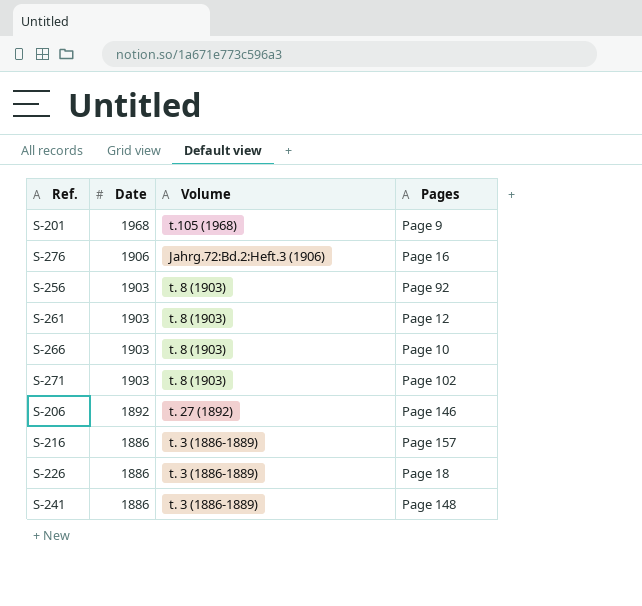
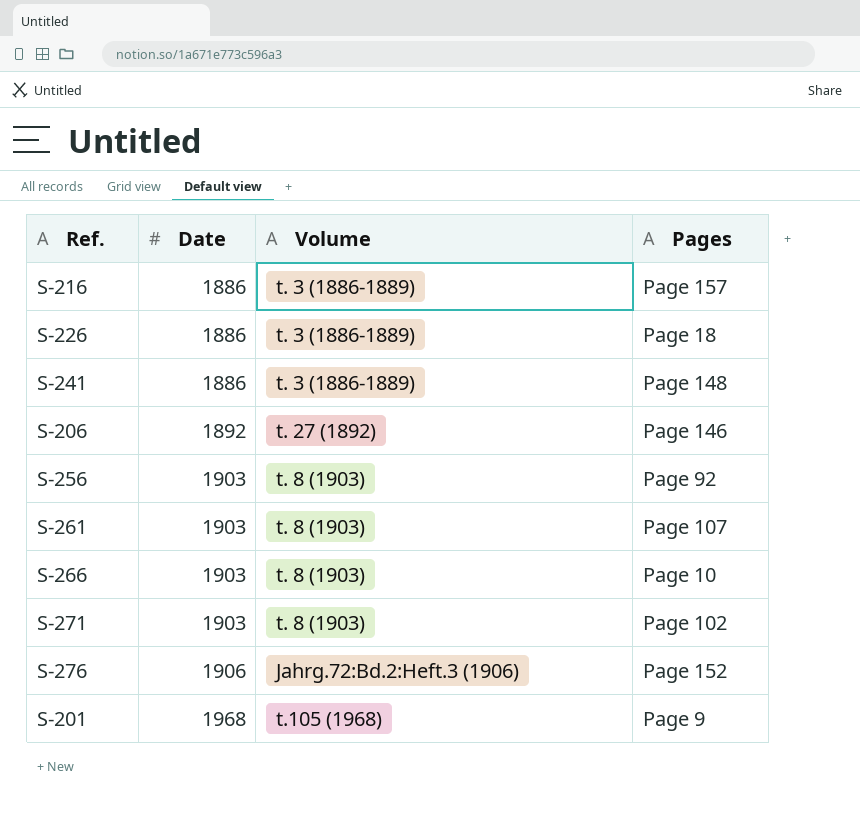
row order: Date descending -> Date ascending
S-261 | Pages: Page 12 -> Page 107
S-276 | Pages: Page 16 -> Page 152

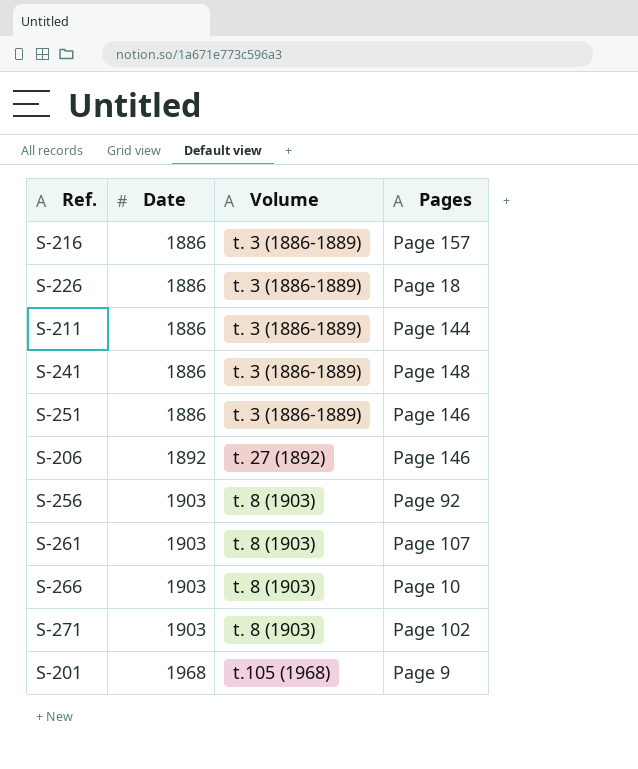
row S-276: 1906 | Jahrg.72:Bd.2:Heft.3 (1906) | Page 152 -> none
row S-211: none -> 1886 | t. 3 (1886-1889) | Page 144
row S-251: none -> 1886 | t. 3 (1886-1889) | Page 146

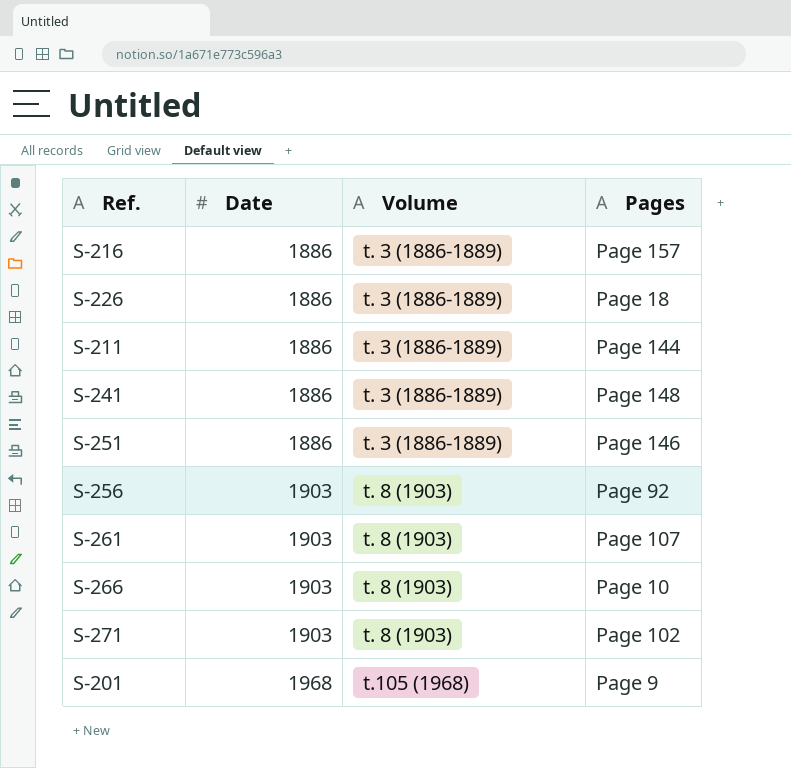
row S-206: 1892 | t. 27 (1892) | Page 146 -> none

